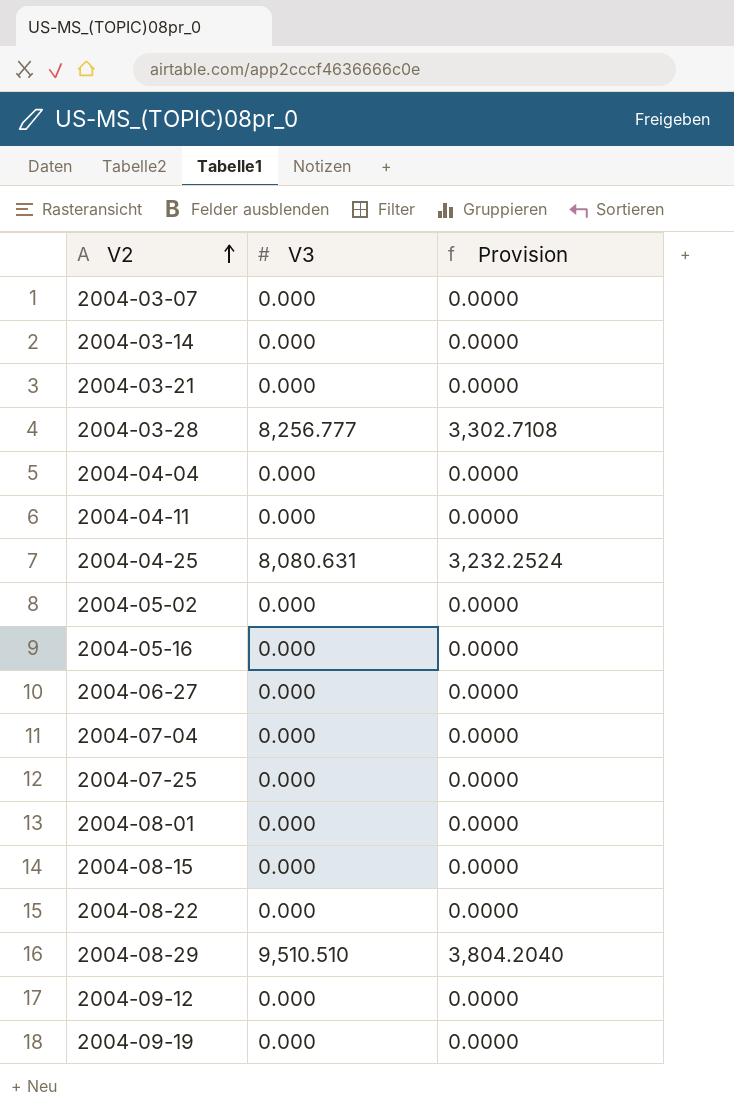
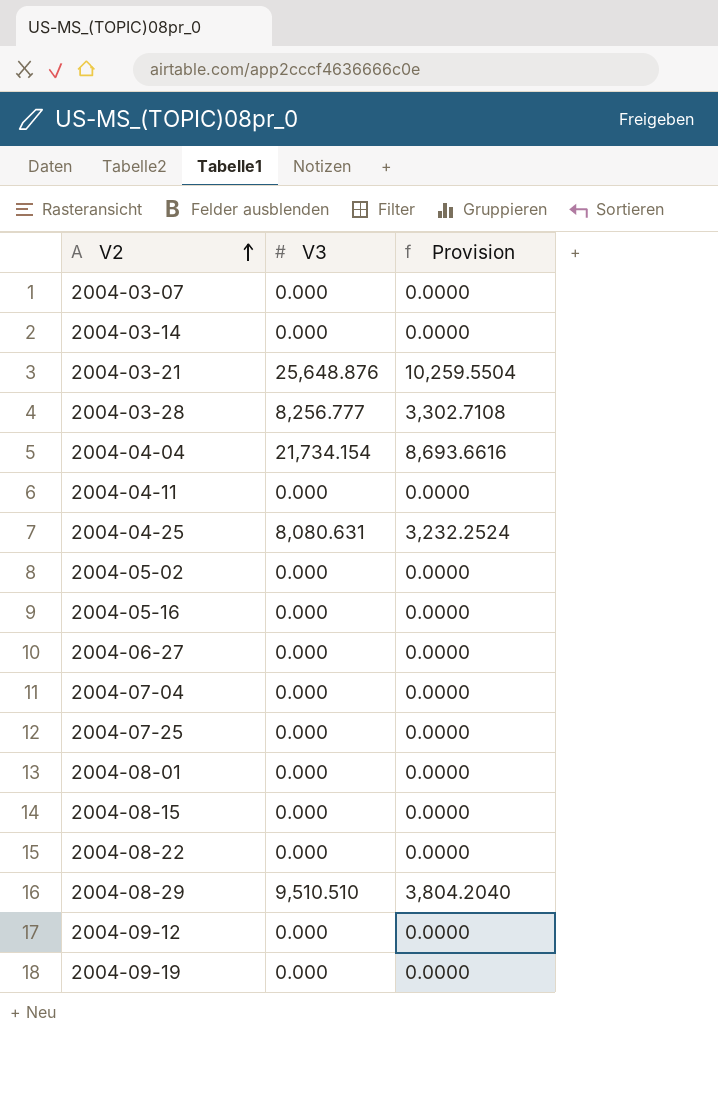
2004-03-21 | V3: 0.000 -> 25,648.876
2004-03-21 | Provision: 0.0000 -> 10,259.5504
2004-04-04 | V3: 0.000 -> 21,734.154
2004-04-04 | Provision: 0.0000 -> 8,693.6616

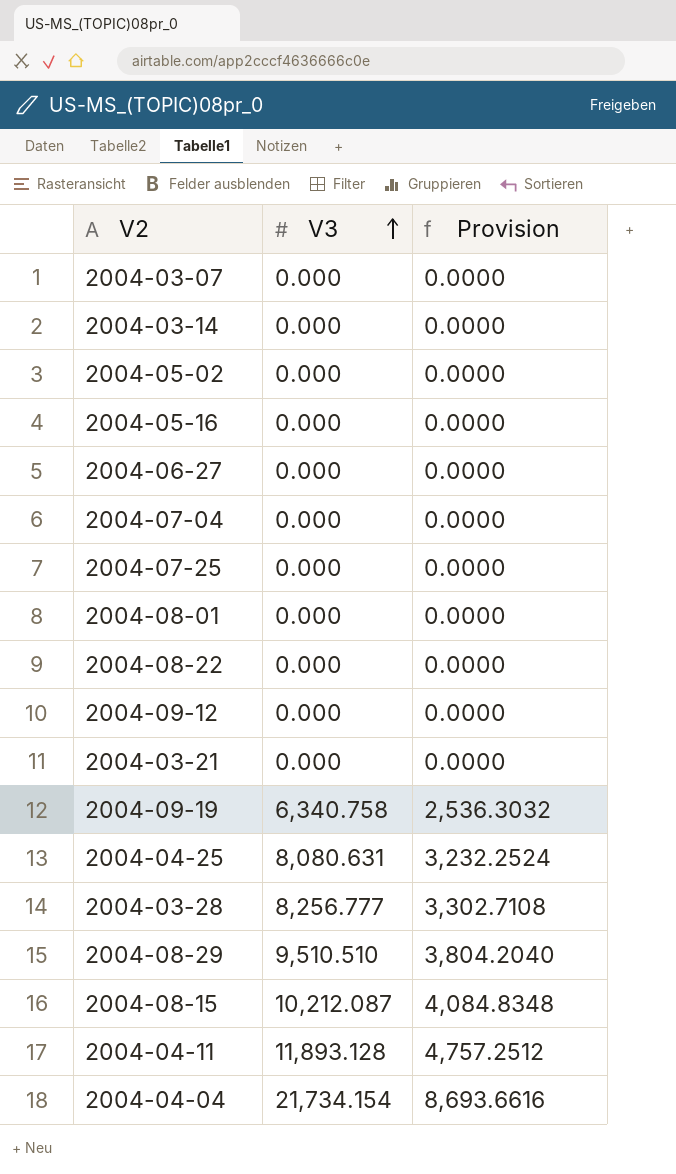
row order: V2 ascending -> V3 ascending
2004-03-21 | V3: 25,648.876 -> 0.000
2004-03-21 | Provision: 10,259.5504 -> 0.0000
2004-09-19 | V3: 0.000 -> 6,340.758
2004-09-19 | Provision: 0.0000 -> 2,536.3032
2004-08-15 | V3: 0.000 -> 10,212.087
2004-08-15 | Provision: 0.0000 -> 4,084.8348
2004-04-11 | V3: 0.000 -> 11,893.128
2004-04-11 | Provision: 0.0000 -> 4,757.2512

